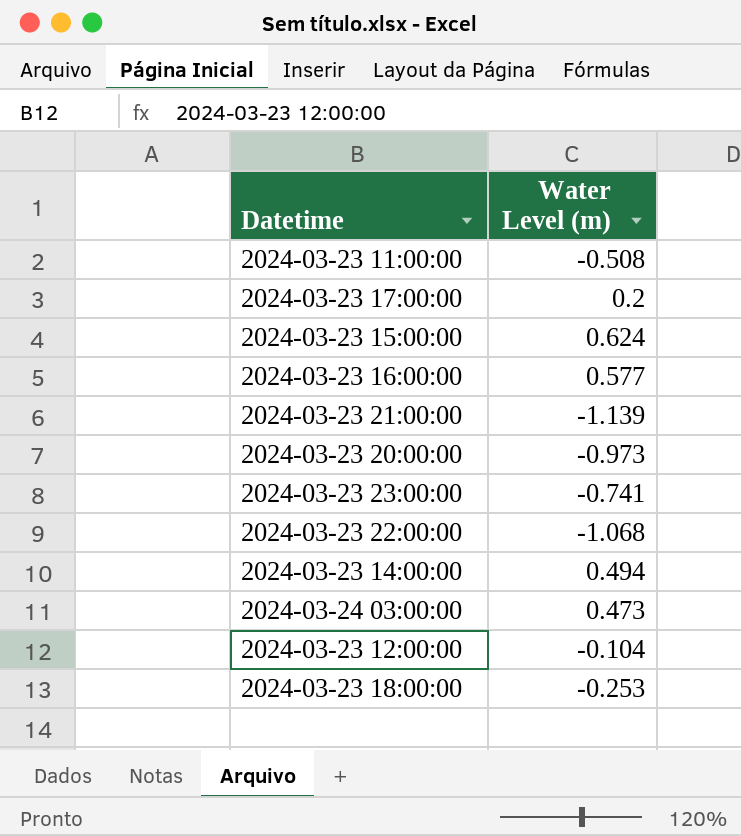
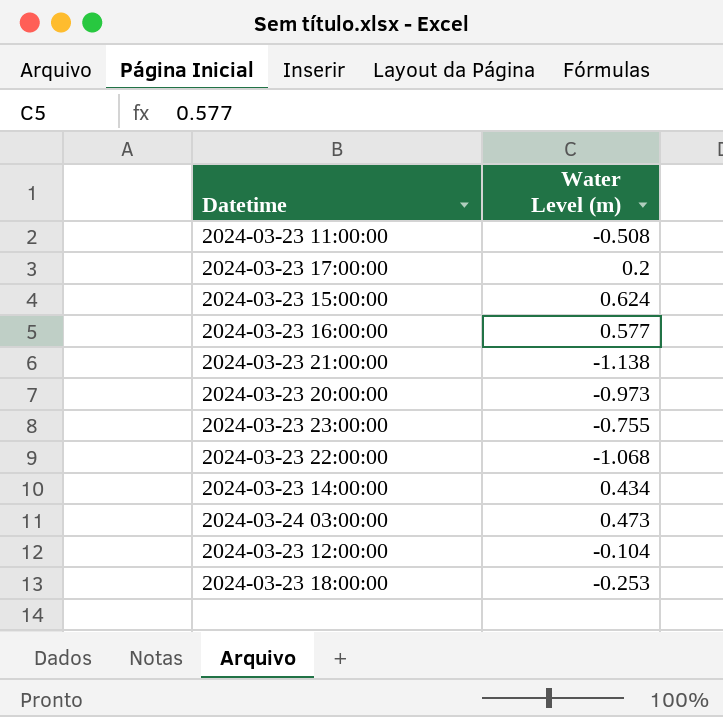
2024-03-23 21:00:00 | Water Level (m): -1.139 -> -1.138
2024-03-23 23:00:00 | Water Level (m): -0.741 -> -0.755
2024-03-23 14:00:00 | Water Level (m): 0.494 -> 0.434

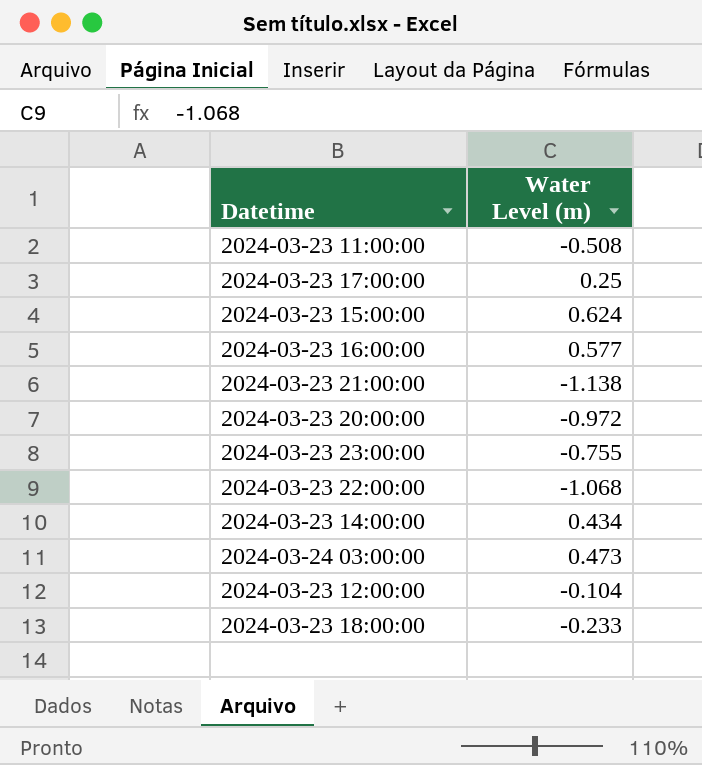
2024-03-23 17:00:00 | Water Level (m): 0.2 -> 0.25
2024-03-23 20:00:00 | Water Level (m): -0.973 -> -0.972
2024-03-23 18:00:00 | Water Level (m): -0.253 -> -0.233

